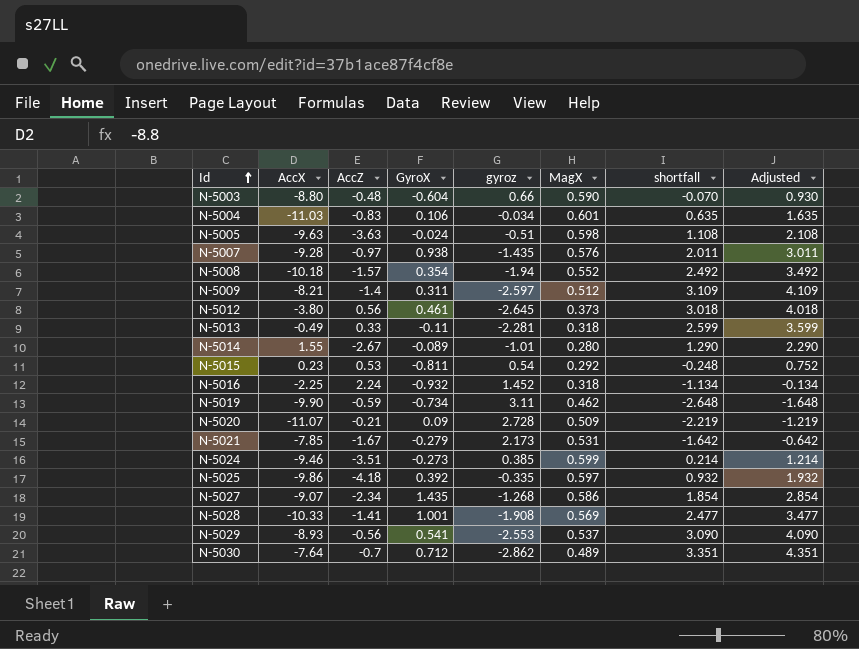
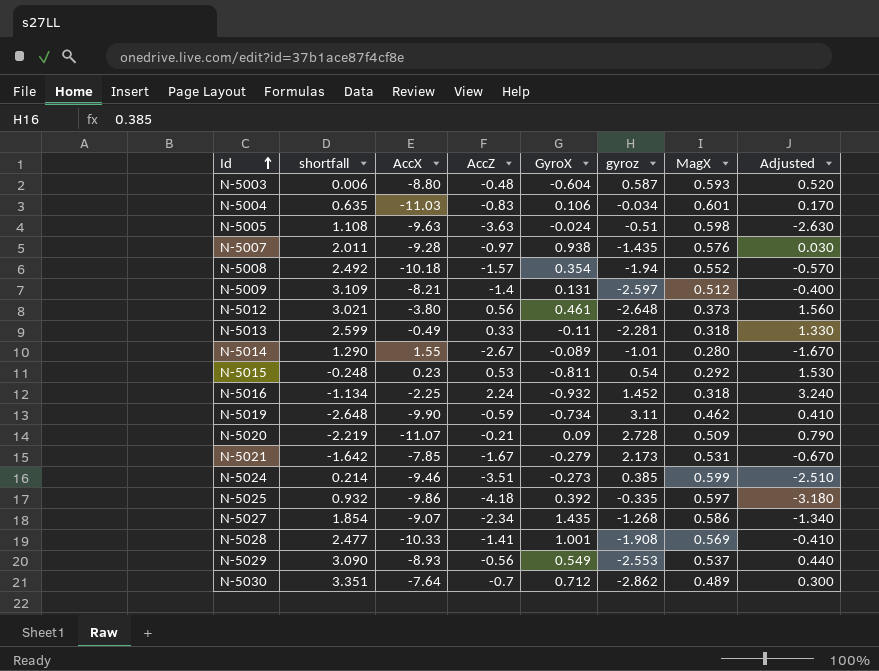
column shortfall | position: 7 -> 2
column Adjusted | formula: [shortfall] + 1 -> [AccZ] + 1
N-5003 | shortfall: -0.070 -> 0.006
N-5003 | gyroz: 0.66 -> 0.587
N-5003 | MagX: 0.590 -> 0.593
N-5009 | GyroX: 0.311 -> 0.131
N-5012 | shortfall: 3.018 -> 3.021
N-5012 | gyroz: -2.645 -> -2.648
N-5029 | GyroX: 0.541 -> 0.549

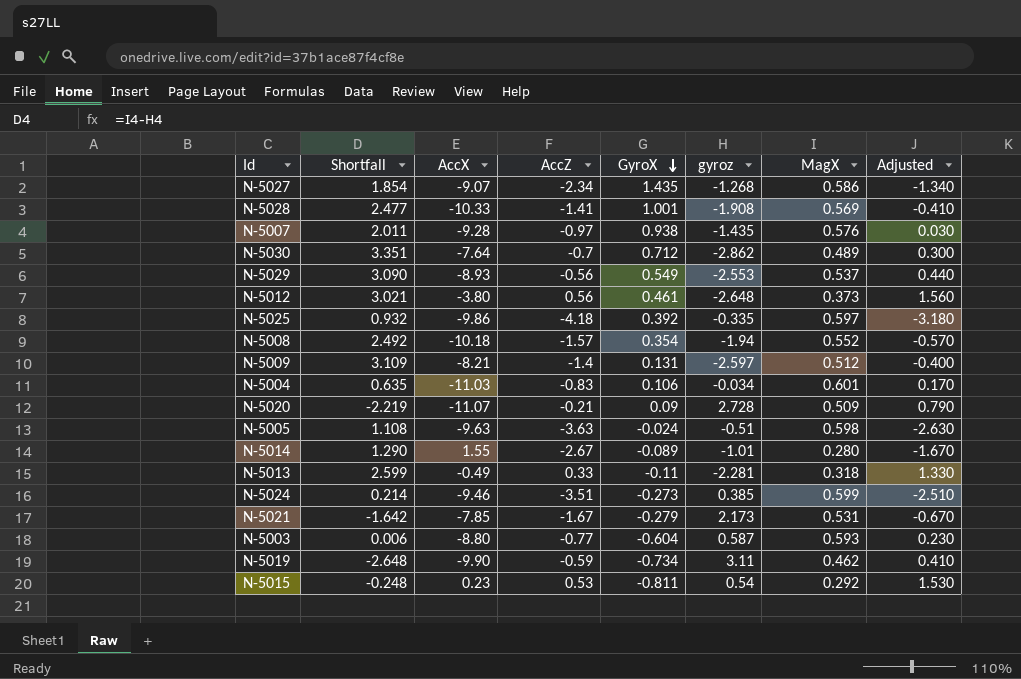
row order: Id ascending -> GyroX descending
column name: shortfall -> Shortfall
row N-5016: -1.134 | -2.25 | 2.24 | -0.932 | 1.452 | 0.318 | 3.240 -> none
N-5003 | AccZ: -0.48 -> -0.77
N-5003 | Adjusted: 0.520 -> 0.230

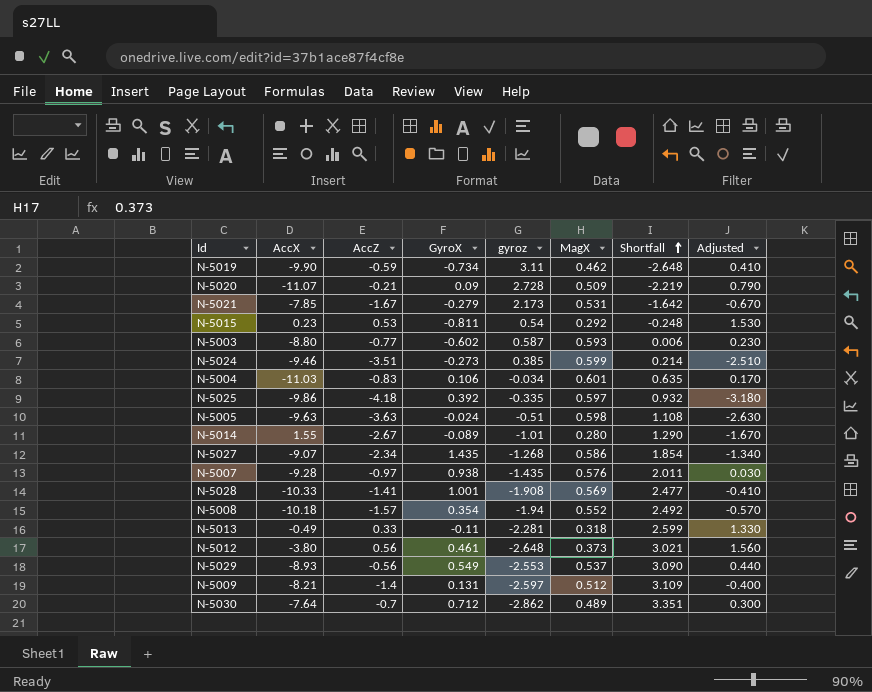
row order: GyroX descending -> Shortfall ascending
column Shortfall | position: 2 -> 7
N-5003 | GyroX: -0.604 -> -0.602

